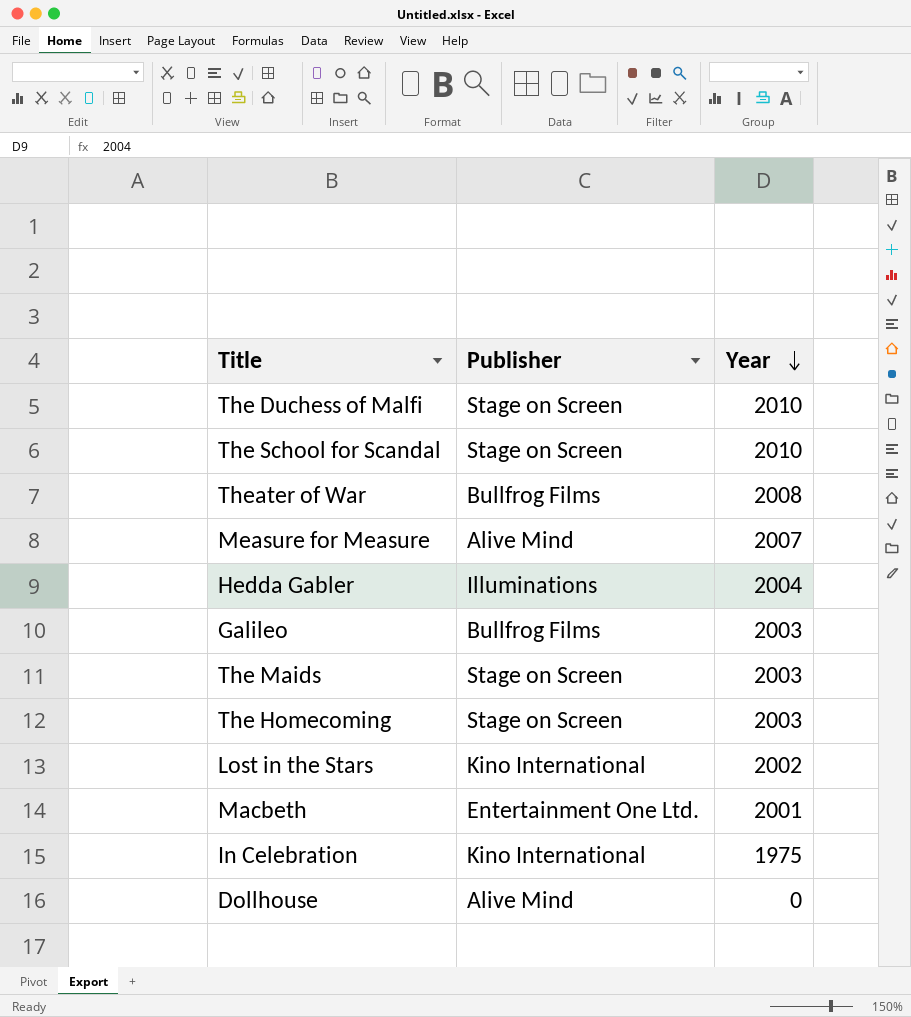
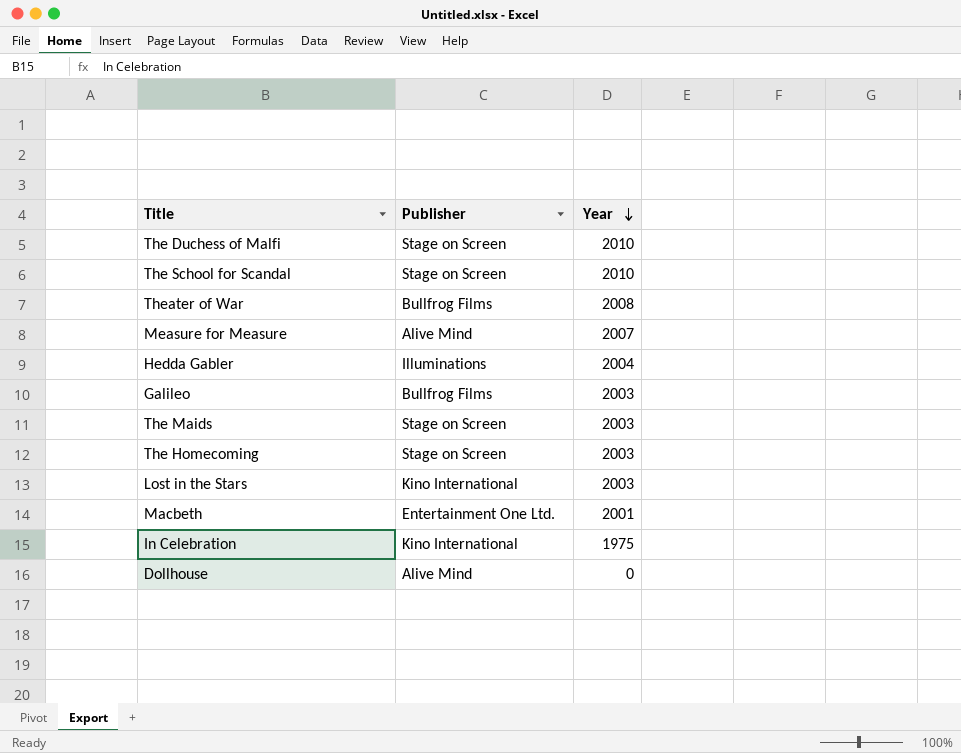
Lost in the Stars | Year: 2002 -> 2003

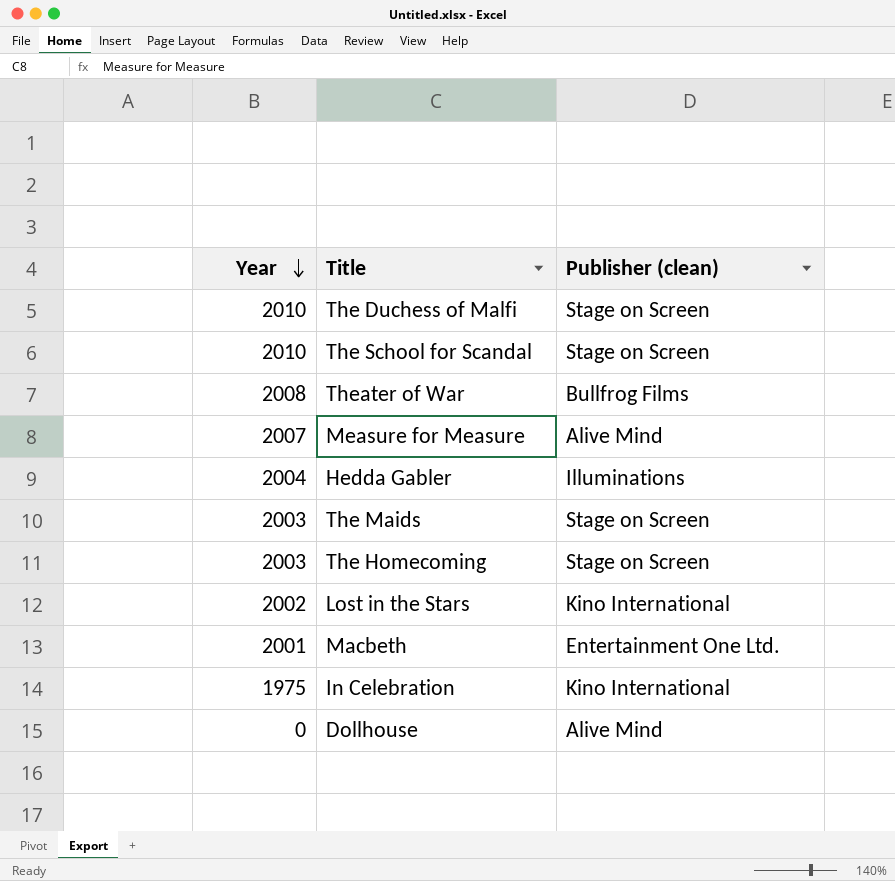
column Year | position: 3 -> 1
column name: Publisher -> Publisher (clean)
row Galileo: Bullfrog Films | 2003 -> none
Lost in the Stars | Year: 2003 -> 2002

